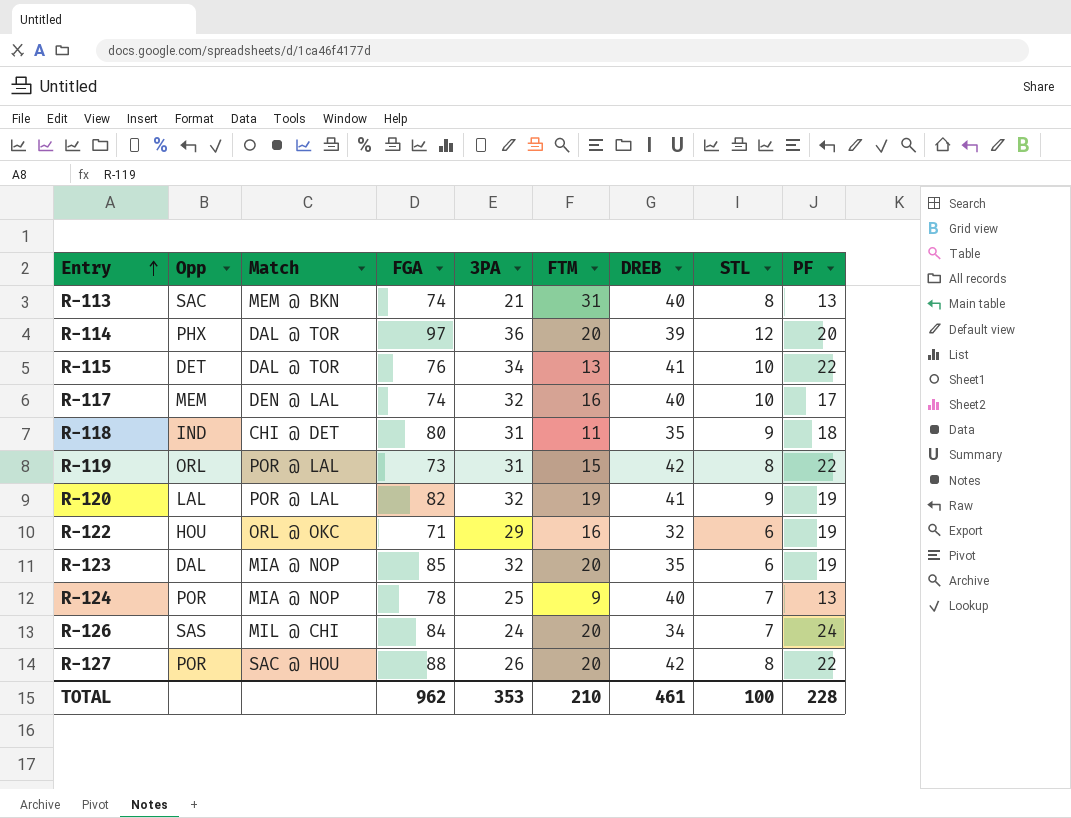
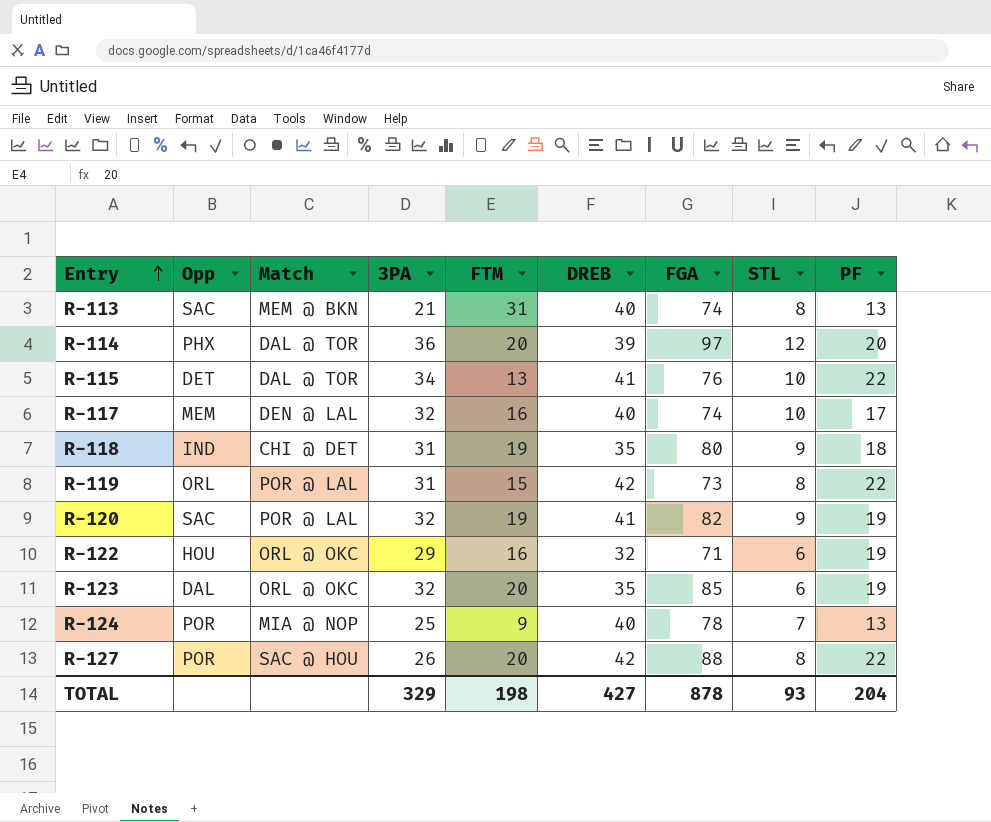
column FGA | position: 4 -> 7
row R-126: SAS | MIL @ CHI | 84 | 24 | 20 | 34 | 7 | 24 -> none
R-118 | FTM: 11 -> 19
R-120 | Opp: LAL -> SAC
R-123 | Match: MIA @ NOP -> ORL @ OKC
TOTAL | 3PA: 353 -> 329
TOTAL | FTM: 210 -> 198
TOTAL | DREB: 461 -> 427
TOTAL | FGA: 962 -> 878
TOTAL | STL: 100 -> 93
TOTAL | PF: 228 -> 204

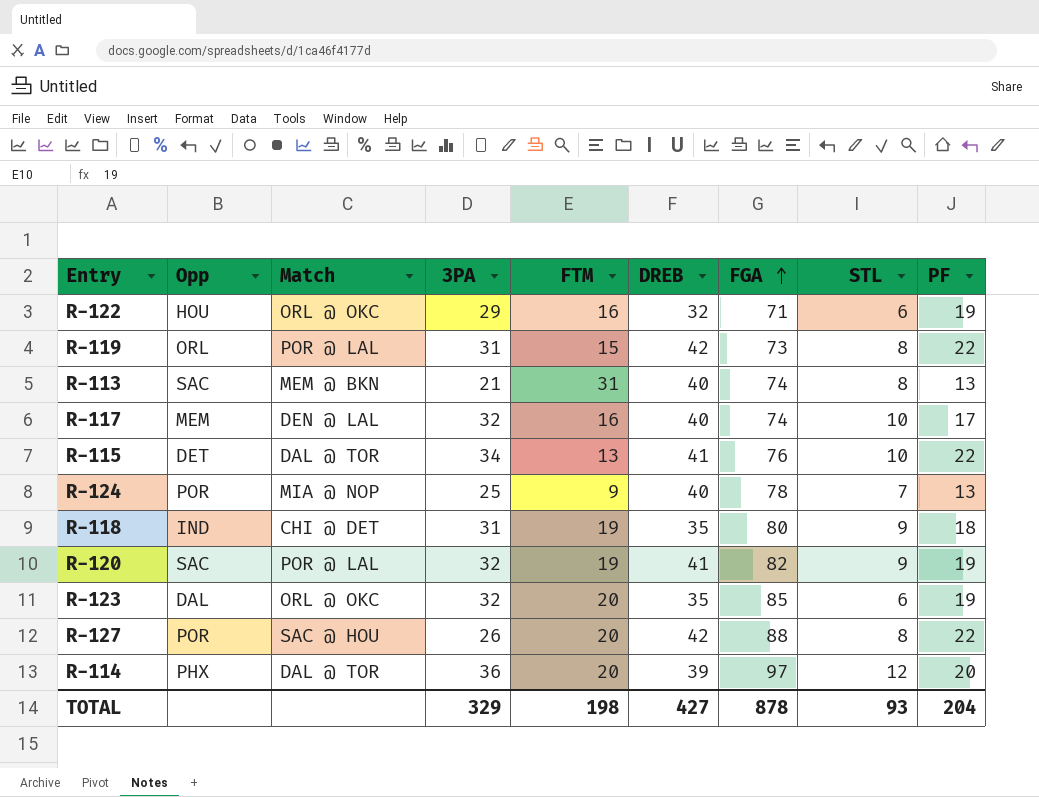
row order: Entry ascending -> FGA ascending

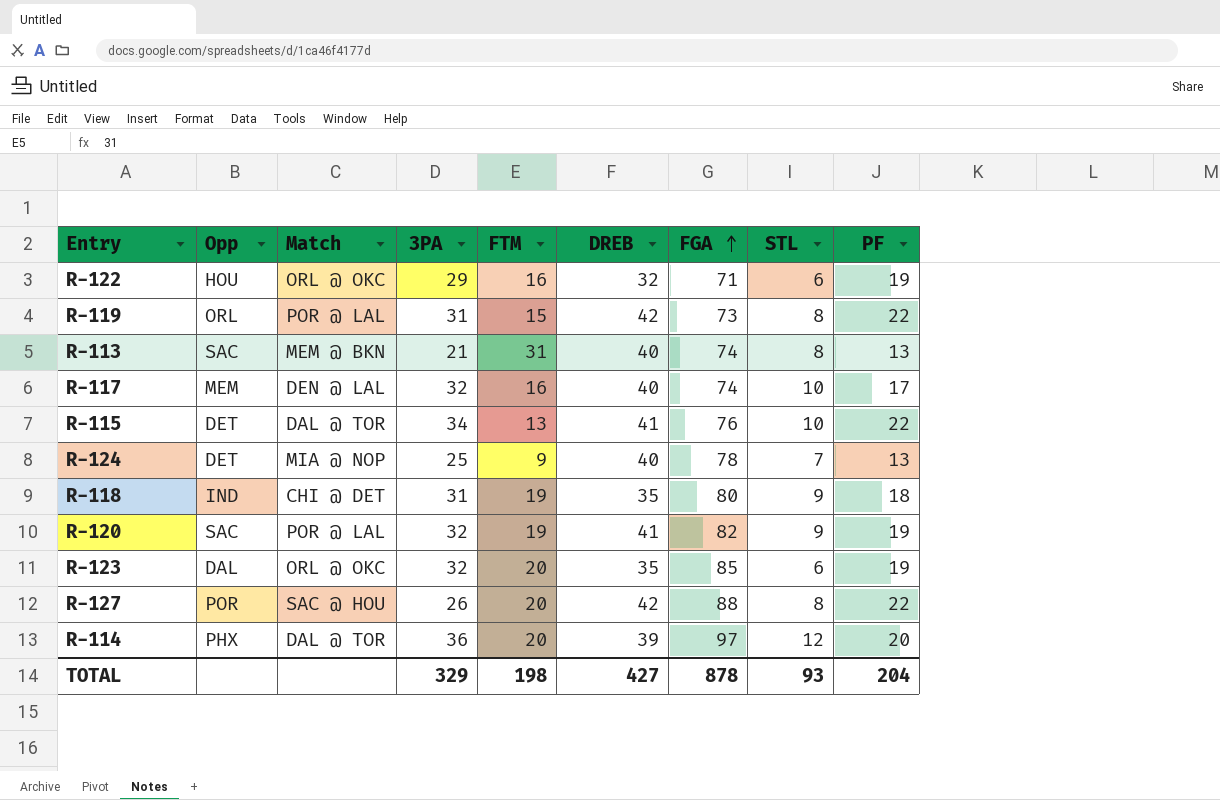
R-124 | Opp: POR -> DET

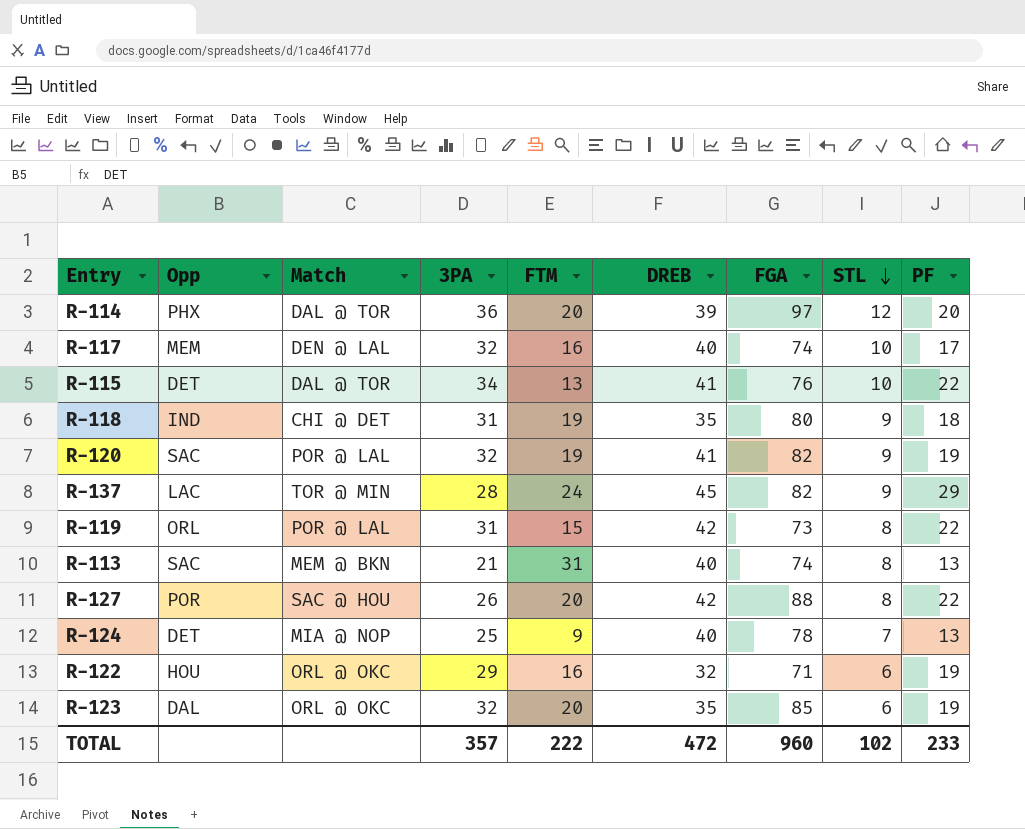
row order: FGA ascending -> STL descending
row R-137: none -> LAC | TOR @ MIN | 28 | 24 | 45 | 82 | 9 | 29
TOTAL | 3PA: 329 -> 357
TOTAL | FTM: 198 -> 222
TOTAL | DREB: 427 -> 472
TOTAL | FGA: 878 -> 960
TOTAL | STL: 93 -> 102
TOTAL | PF: 204 -> 233

